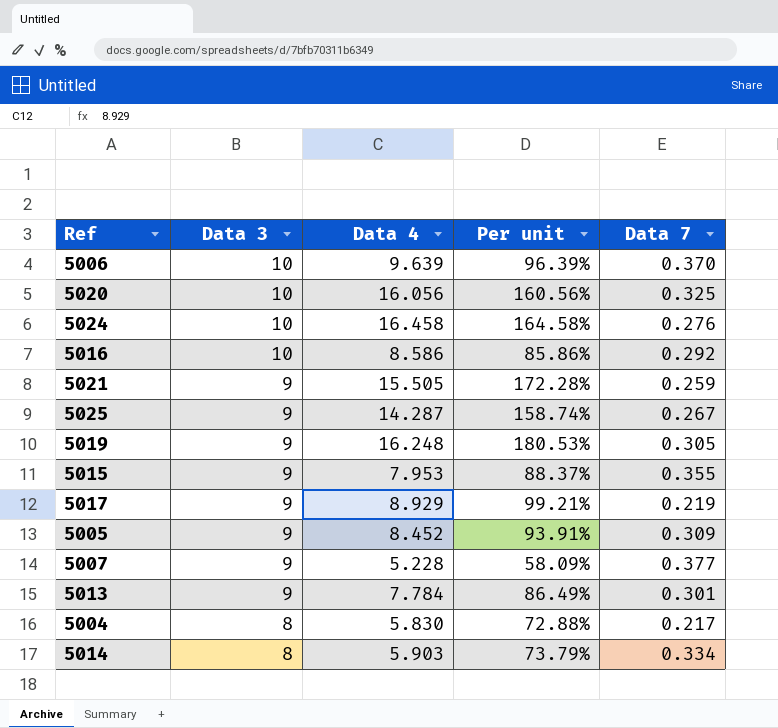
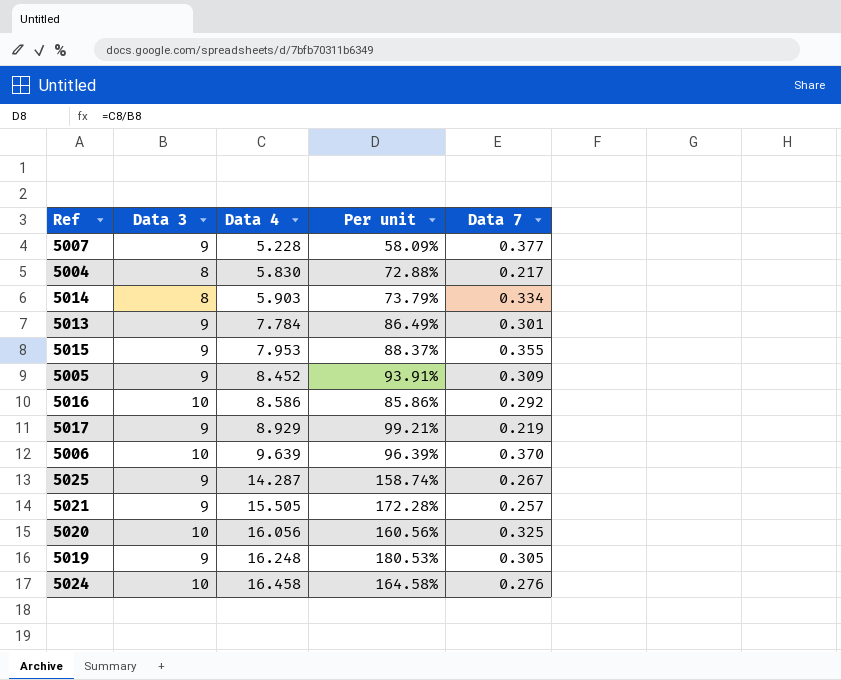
row order: Data 3 descending -> Data 4 ascending
5021 | Data 7: 0.259 -> 0.257

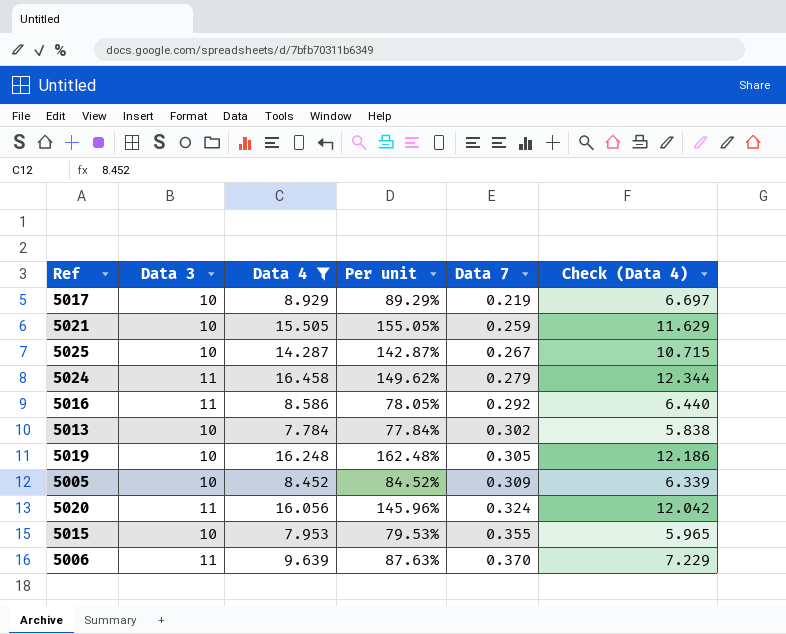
filter: none -> Data 4 >= 7.784
row order: Data 4 ascending -> Data 7 ascending
column Check (Data 4) | formula: none -> [Data 4] * 0.75
5017 | Data 3: 9 -> 10
5017 | Per unit: 99.21% -> 89.29%
5021 | Data 3: 9 -> 10
5021 | Per unit: 172.28% -> 155.05%
5021 | Data 7: 0.257 -> 0.259
5025 | Data 3: 9 -> 10
5025 | Per unit: 158.74% -> 142.87%
5024 | Data 3: 10 -> 11
5024 | Per unit: 164.58% -> 149.62%
5024 | Data 7: 0.276 -> 0.279
5016 | Data 3: 10 -> 11
5016 | Per unit: 85.86% -> 78.05%
5013 | Data 3: 9 -> 10
5013 | Per unit: 86.49% -> 77.84%
5013 | Data 7: 0.301 -> 0.302
5019 | Data 3: 9 -> 10
5019 | Per unit: 180.53% -> 162.48%
5005 | Data 3: 9 -> 10
5005 | Per unit: 93.91% -> 84.52%
5020 | Data 3: 10 -> 11
5020 | Per unit: 160.56% -> 145.96%
5020 | Data 7: 0.325 -> 0.324
5015 | Data 3: 9 -> 10
5015 | Per unit: 88.37% -> 79.53%
5006 | Data 3: 10 -> 11
5006 | Per unit: 96.39% -> 87.63%

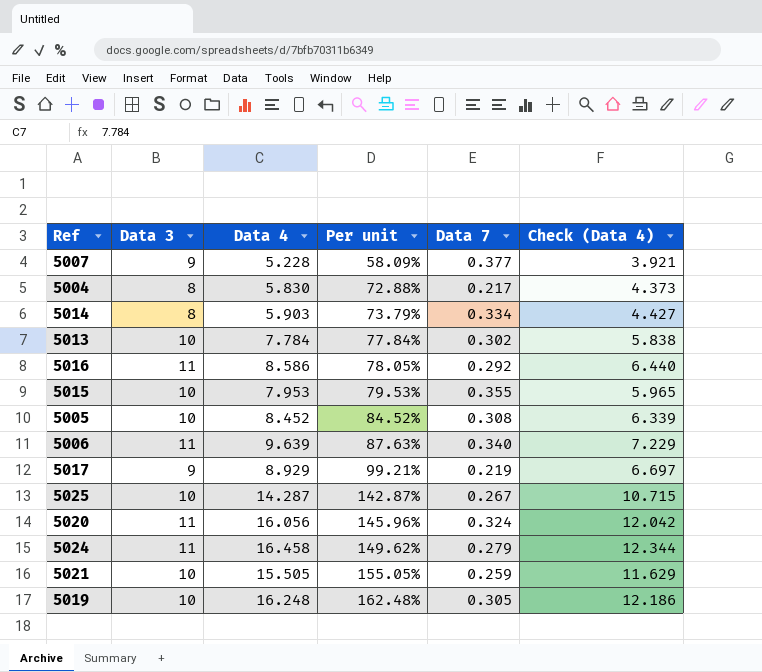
filter: Data 4 >= 7.784 -> none
row order: Data 7 ascending -> Per unit ascending
5005 | Data 7: 0.309 -> 0.308
5006 | Data 7: 0.370 -> 0.340
5017 | Data 3: 10 -> 9
5017 | Per unit: 89.29% -> 99.21%

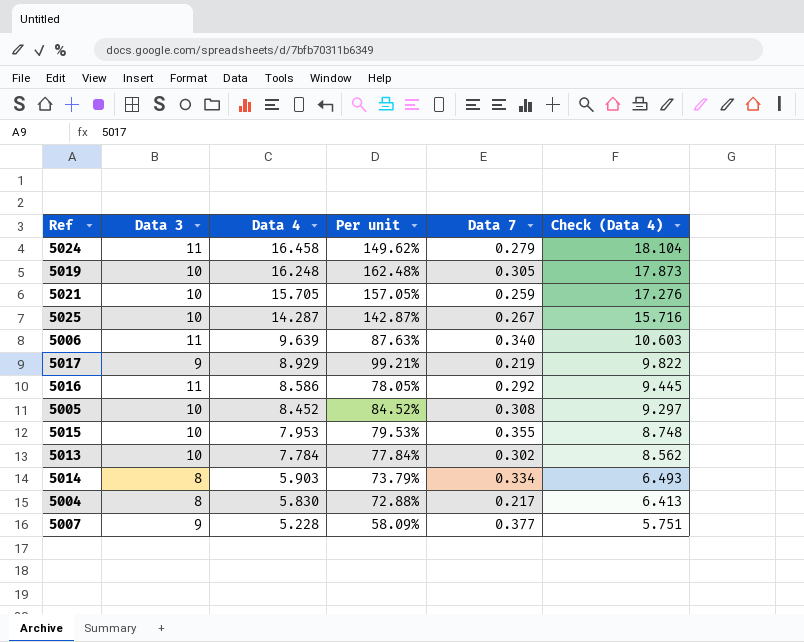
row order: Per unit ascending -> Data 4 descending
column Check (Data 4) | formula: [Data 4] * 0.75 -> [Data 4] * 1.1
row 5020: 11 | 16.056 | 145.96% | 0.324 | 12.042 -> none
5021 | Data 4: 15.505 -> 15.705
5021 | Per unit: 155.05% -> 157.05%

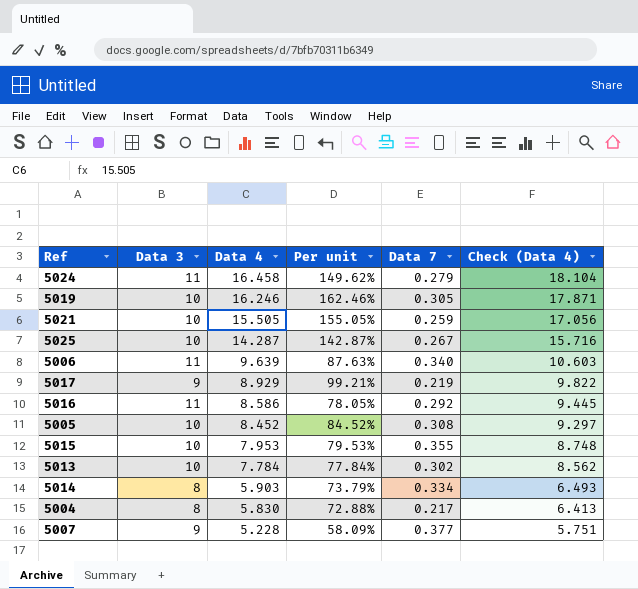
5019 | Data 4: 16.248 -> 16.246
5019 | Per unit: 162.48% -> 162.46%
5019 | Check (Data 4): 17.873 -> 17.871
5021 | Data 4: 15.705 -> 15.505
5021 | Per unit: 157.05% -> 155.05%
5021 | Check (Data 4): 17.276 -> 17.056

